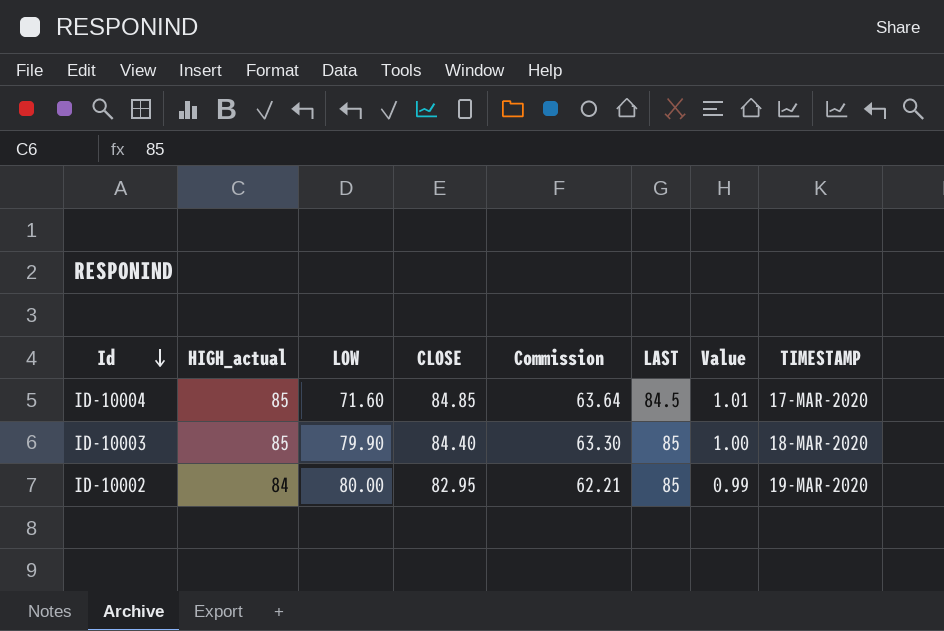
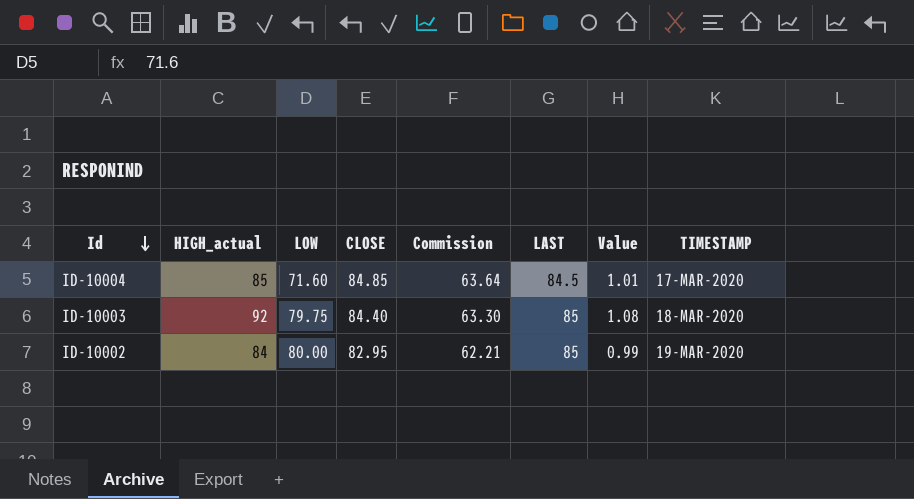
ID-10003 | HIGH_actual: 85 -> 92
ID-10003 | LOW: 79.90 -> 79.75
ID-10003 | Value: 1.00 -> 1.08

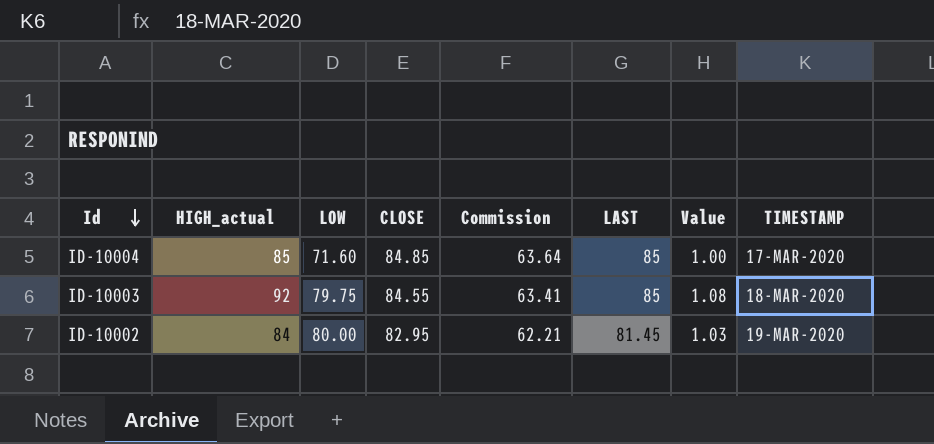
ID-10004 | LAST: 84.5 -> 85
ID-10004 | Value: 1.01 -> 1.00
ID-10003 | CLOSE: 84.40 -> 84.55
ID-10003 | Commission: 63.30 -> 63.41
ID-10002 | LAST: 85 -> 81.45
ID-10002 | Value: 0.99 -> 1.03

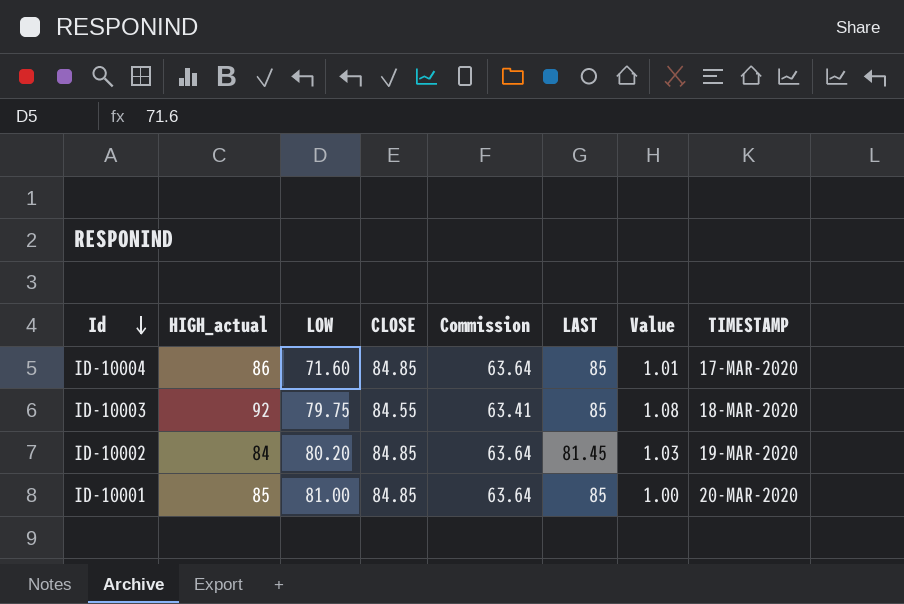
ID-10004 | HIGH_actual: 85 -> 86
ID-10004 | Value: 1.00 -> 1.01
ID-10002 | LOW: 80.00 -> 80.20
ID-10002 | CLOSE: 82.95 -> 84.85
ID-10002 | Commission: 62.21 -> 63.64
row ID-10001: none -> 85 | 81.00 | 84.85 | 63.64 | 85 | 1.00 | 20-MAR-2020

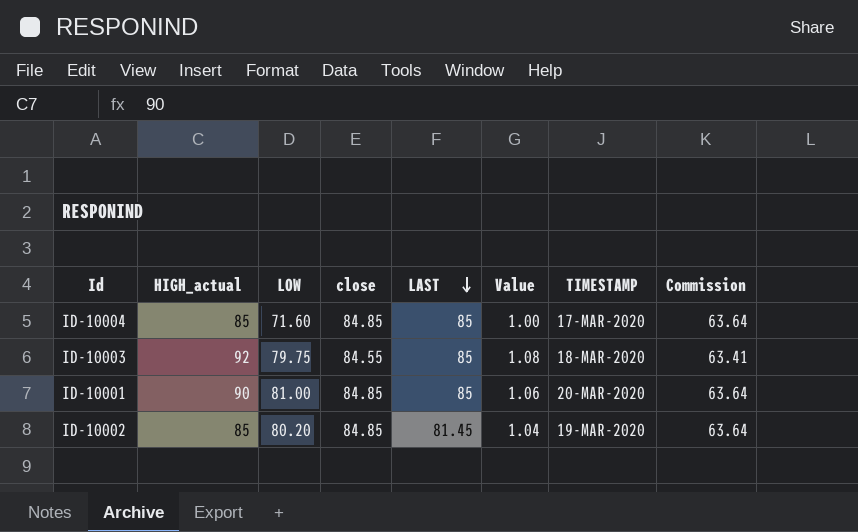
row order: Id descending -> LAST descending
column name: CLOSE -> close
column Commission | position: 5 -> 8
ID-10004 | HIGH_actual: 86 -> 85
ID-10004 | Value: 1.01 -> 1.00
ID-10001 | HIGH_actual: 85 -> 90
ID-10001 | Value: 1.00 -> 1.06
ID-10002 | HIGH_actual: 84 -> 85
ID-10002 | Value: 1.03 -> 1.04

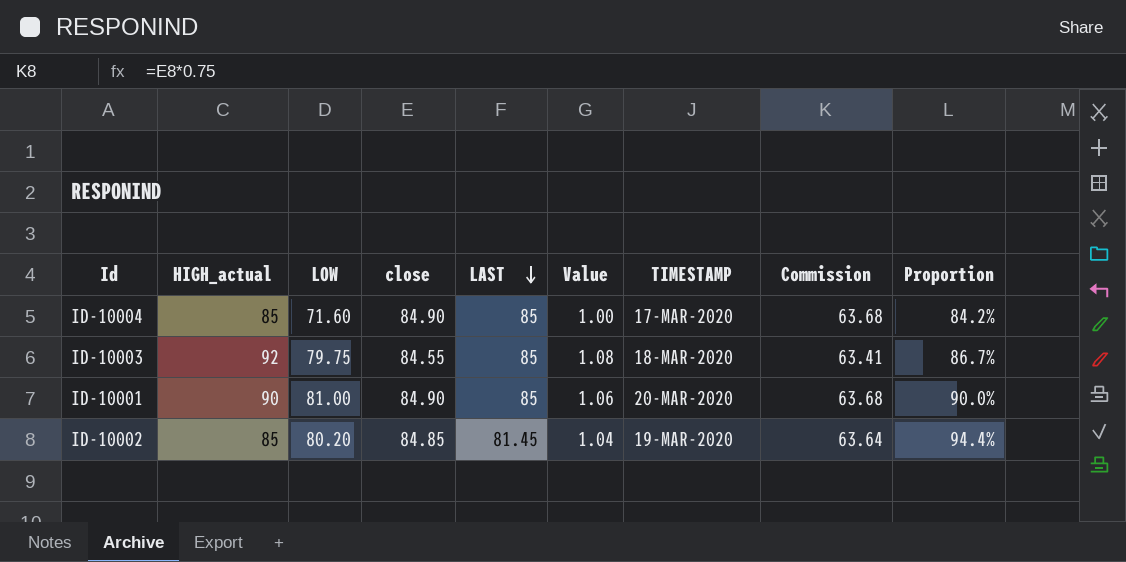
column Proportion | formula: none -> [LOW] / [HIGH_actual]
ID-10004 | close: 84.85 -> 84.90
ID-10004 | Commission: 63.64 -> 63.68
ID-10001 | close: 84.85 -> 84.90
ID-10001 | Commission: 63.64 -> 63.68

